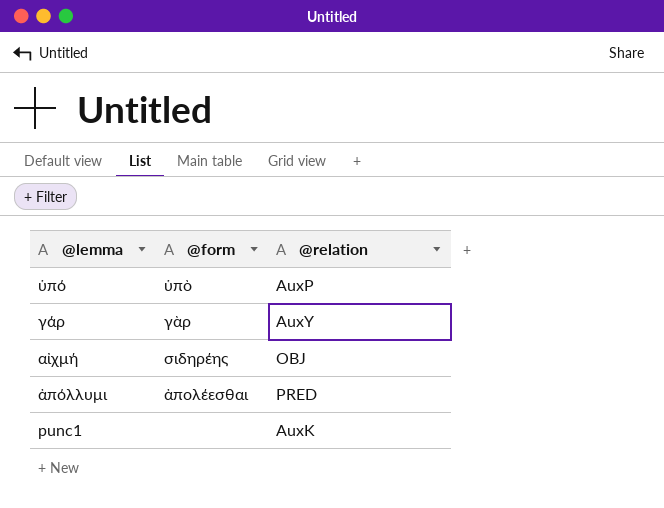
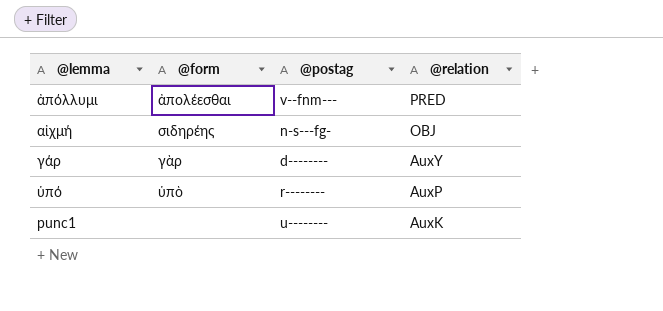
row order: none -> @relation descending
column @postag | position: none -> 3

